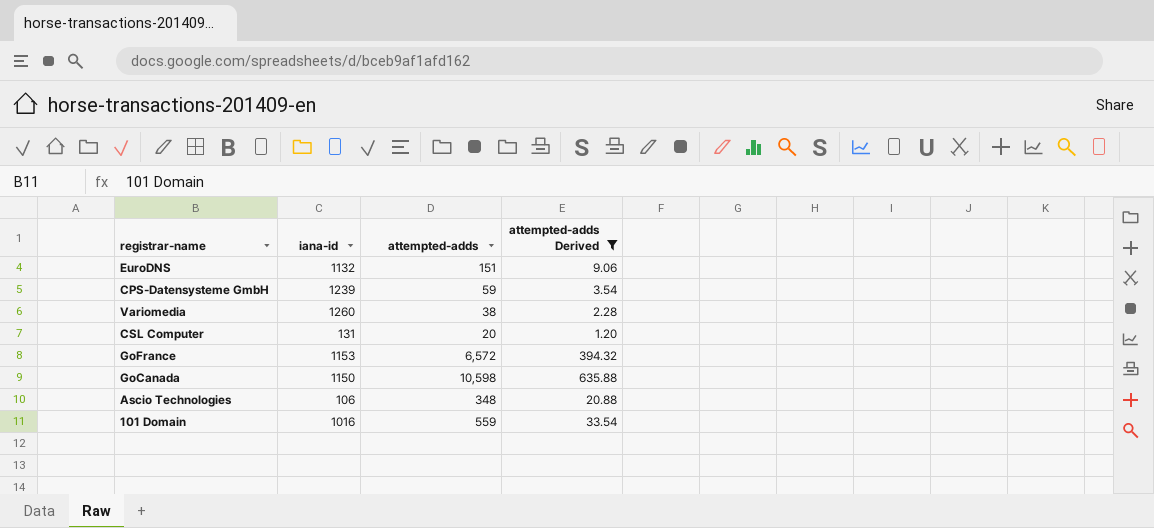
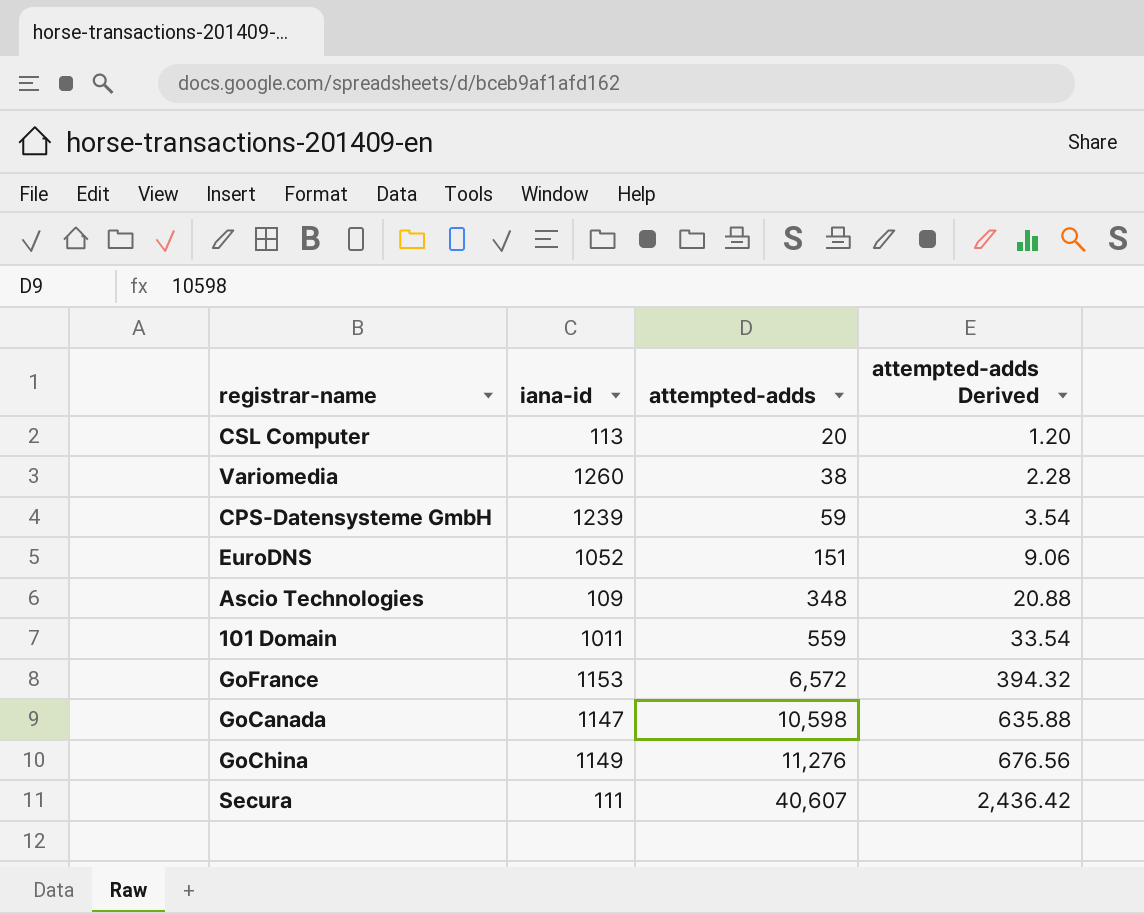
filter: attempted-adds Derived <= 635.88 -> none
row order: none -> attempted-adds ascending
CSL Computer | iana-id: 131 -> 113
EuroDNS | iana-id: 1132 -> 1052
Ascio Technologies | iana-id: 106 -> 109
101 Domain | iana-id: 1016 -> 1011
GoCanada | iana-id: 1150 -> 1147

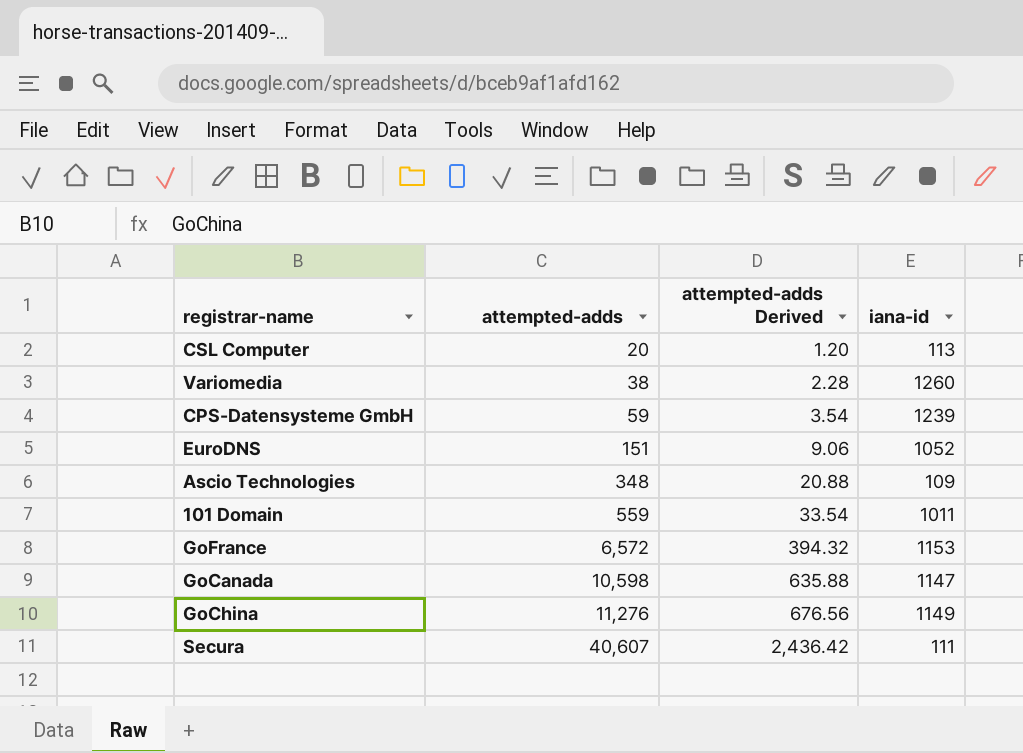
column iana-id | position: 2 -> 4

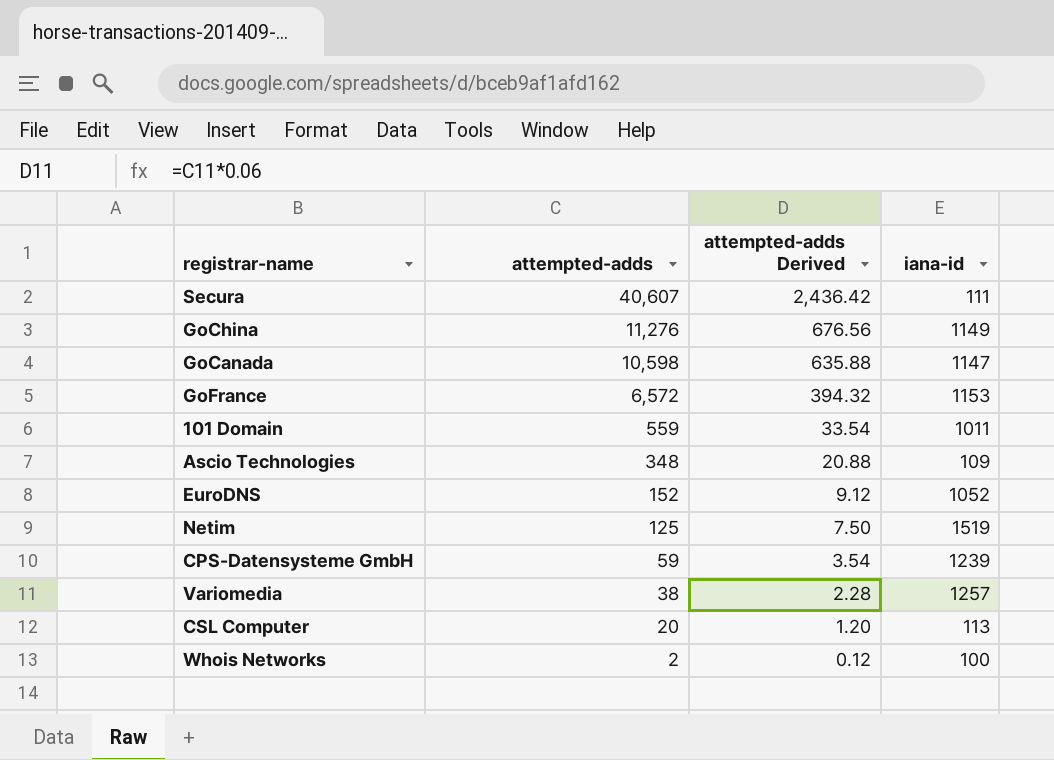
row order: attempted-adds ascending -> attempted-adds descending
EuroDNS | attempted-adds: 151 -> 152
EuroDNS | attempted-adds Derived: 9.06 -> 9.12
row Netim: none -> 125 | 7.50 | 1519
Variomedia | iana-id: 1260 -> 1257
row Whois Networks: none -> 2 | 0.12 | 100

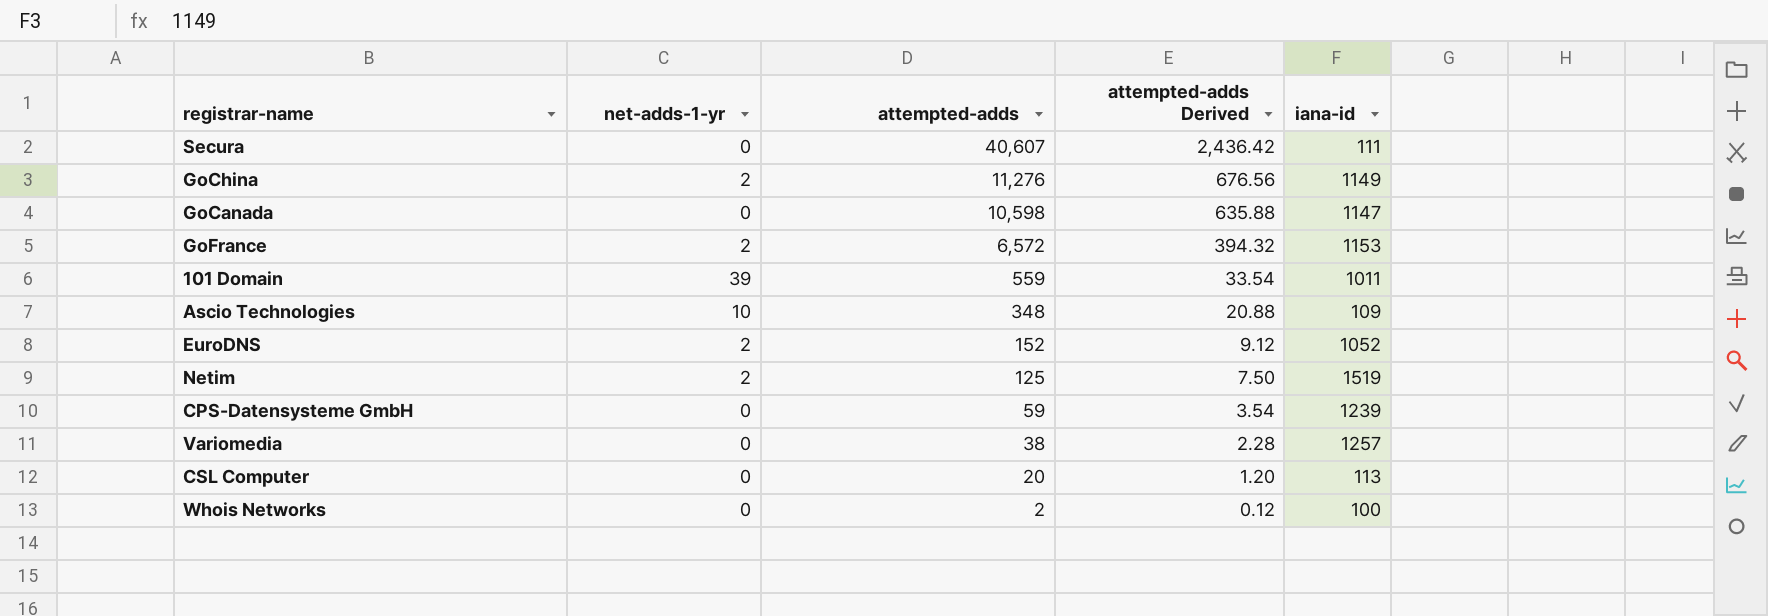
column net-adds-1-yr | position: none -> 2

